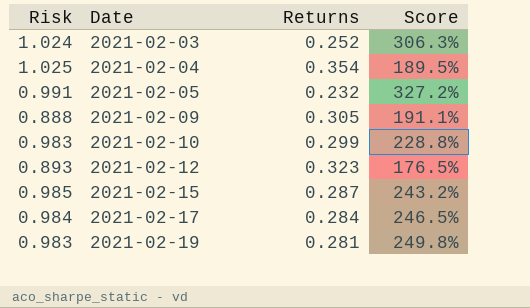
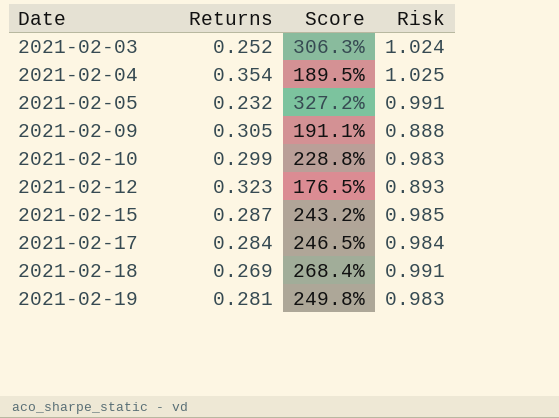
column Risk | position: 1 -> 4
row 2021-02-18: none -> 0.269 | 268.4% | 0.991

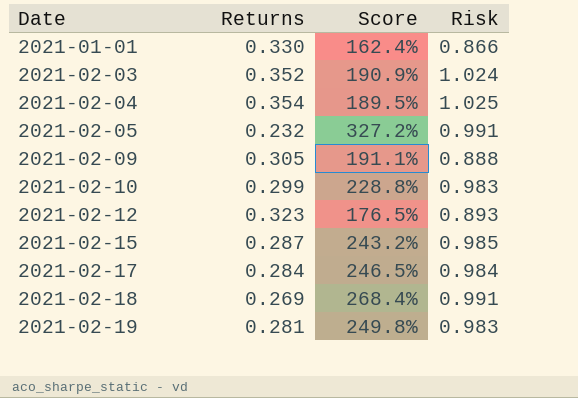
row 2021-01-01: none -> 0.330 | 162.4% | 0.866
2021-02-03 | Returns: 0.252 -> 0.352
2021-02-03 | Score: 306.3% -> 190.9%

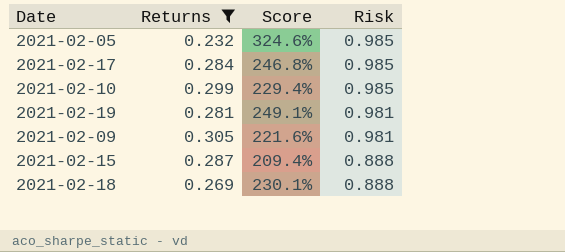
filter: none -> Returns <= 0.305
row order: Date ascending -> Risk descending
2021-02-05 | Score: 327.2% -> 324.6%
2021-02-05 | Risk: 0.991 -> 0.985
2021-02-17 | Score: 246.5% -> 246.8%
2021-02-17 | Risk: 0.984 -> 0.985
2021-02-10 | Score: 228.8% -> 229.4%
2021-02-10 | Risk: 0.983 -> 0.985
2021-02-19 | Score: 249.8% -> 249.1%
2021-02-19 | Risk: 0.983 -> 0.981
2021-02-09 | Score: 191.1% -> 221.6%
2021-02-09 | Risk: 0.888 -> 0.981
2021-02-15 | Score: 243.2% -> 209.4%
2021-02-15 | Risk: 0.985 -> 0.888
2021-02-18 | Score: 268.4% -> 230.1%
2021-02-18 | Risk: 0.991 -> 0.888

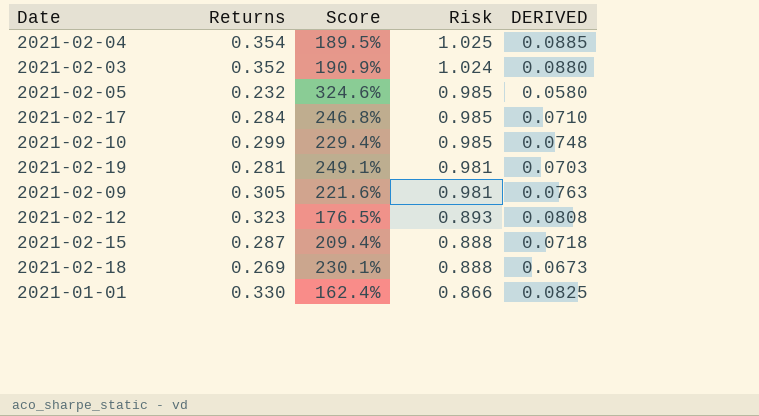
filter: Returns <= 0.305 -> none
column DERIVED | formula: none -> [Returns] * 0.25

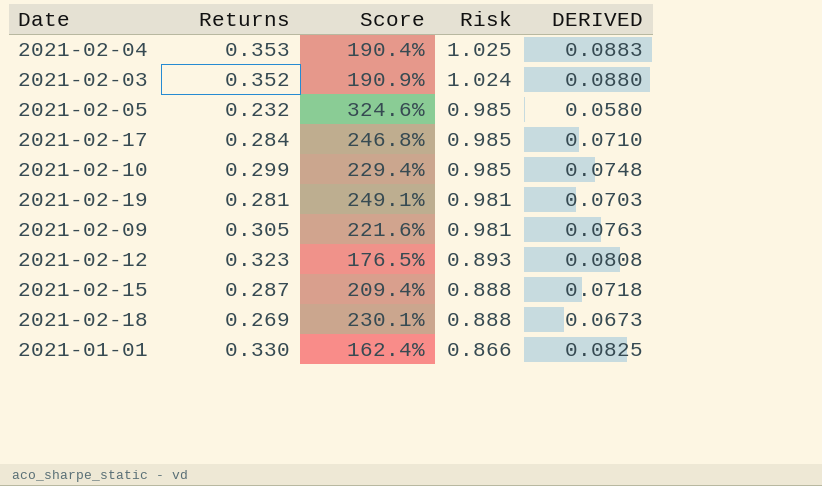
2021-02-04 | Returns: 0.354 -> 0.353
2021-02-04 | Score: 189.5% -> 190.4%
2021-02-04 | DERIVED: 0.0885 -> 0.0883

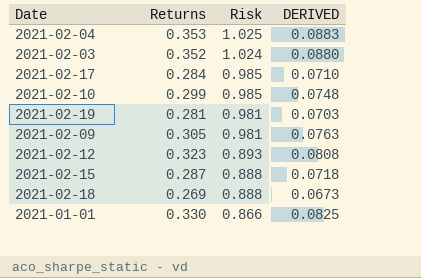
column Score | formula: ([Risk] - [Returns]) / [Returns] -> none
row 2021-02-05: 0.232 | 324.6% | 0.985 | 0.0580 -> none

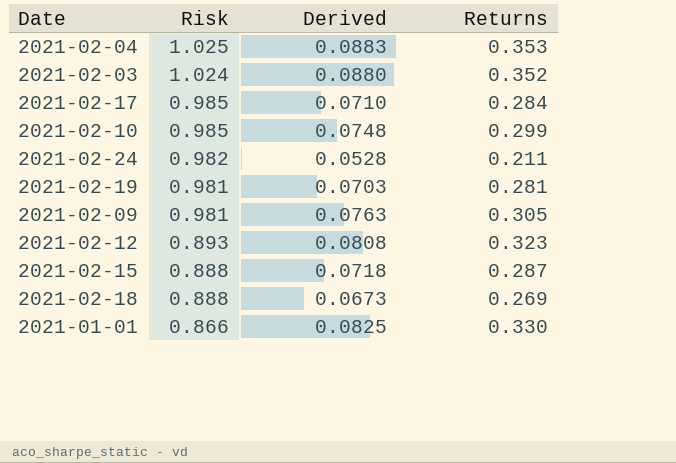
column name: DERIVED -> Derived
column Returns | position: 2 -> 4
row 2021-02-24: none -> 0.982 | 0.0528 | 0.211

